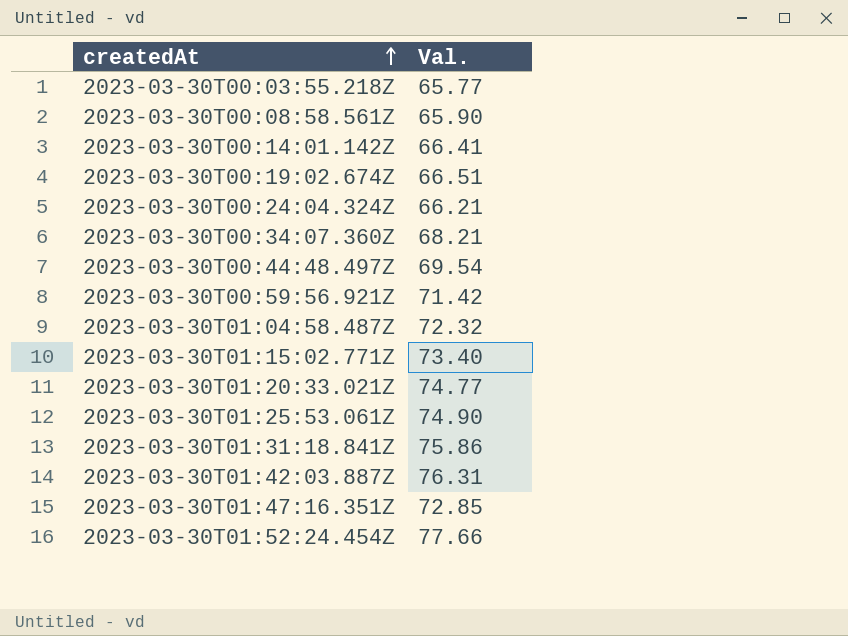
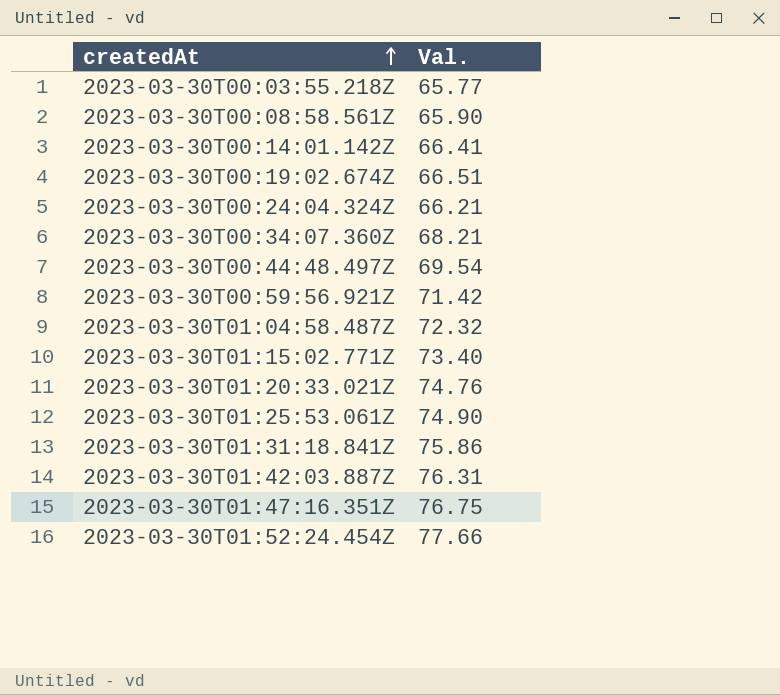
2023-03-30T01:20:33.021Z | Val.: 74.77 -> 74.76
2023-03-30T01:47:16.351Z | Val.: 72.85 -> 76.75

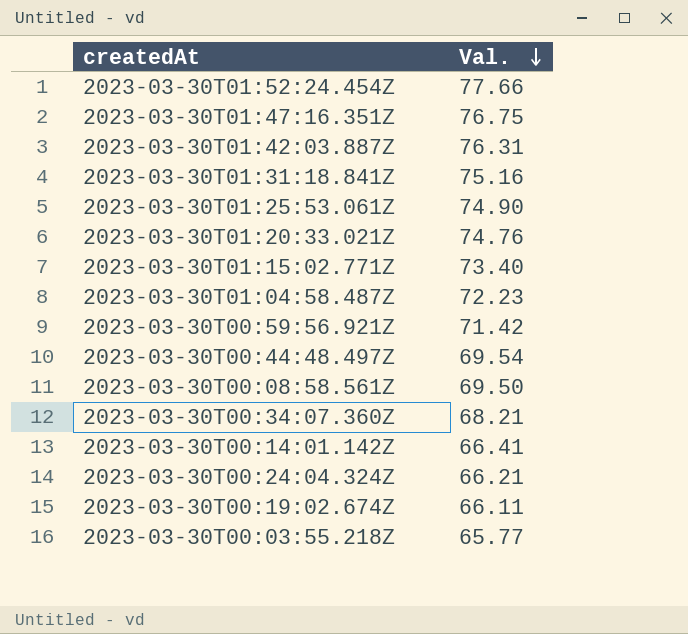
row order: createdAt ascending -> Val. descending
2023-03-30T01:31:18.841Z | Val.: 75.86 -> 75.16
2023-03-30T01:04:58.487Z | Val.: 72.32 -> 72.23
2023-03-30T00:08:58.561Z | Val.: 65.90 -> 69.50
2023-03-30T00:19:02.674Z | Val.: 66.51 -> 66.11

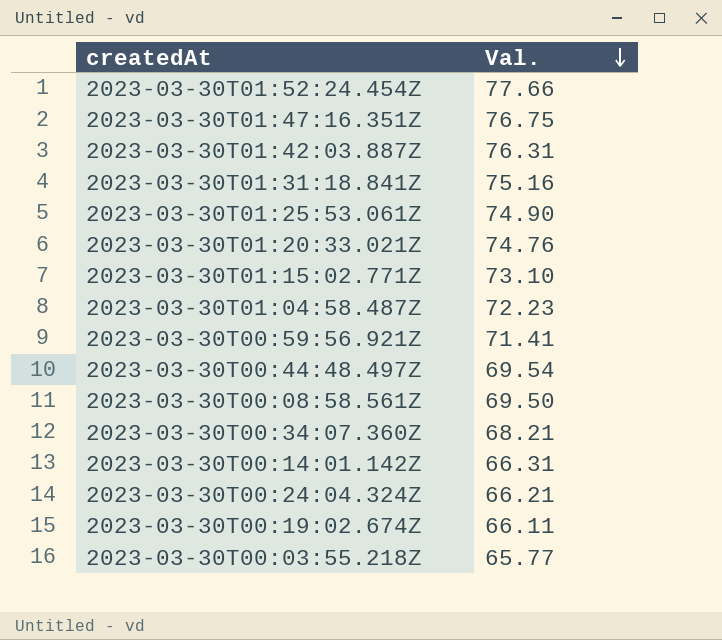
2023-03-30T01:15:02.771Z | Val.: 73.40 -> 73.10
2023-03-30T00:59:56.921Z | Val.: 71.42 -> 71.41
2023-03-30T00:14:01.142Z | Val.: 66.41 -> 66.31

